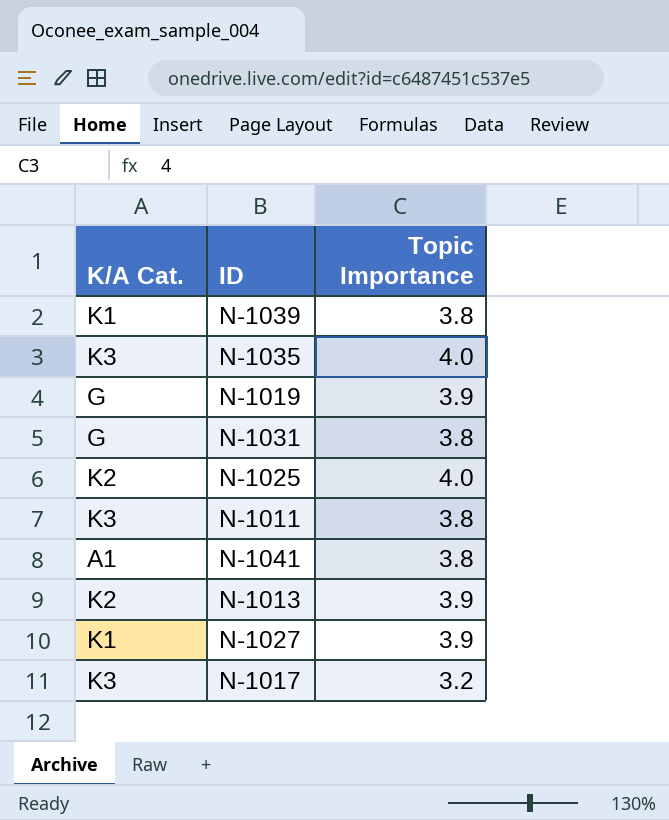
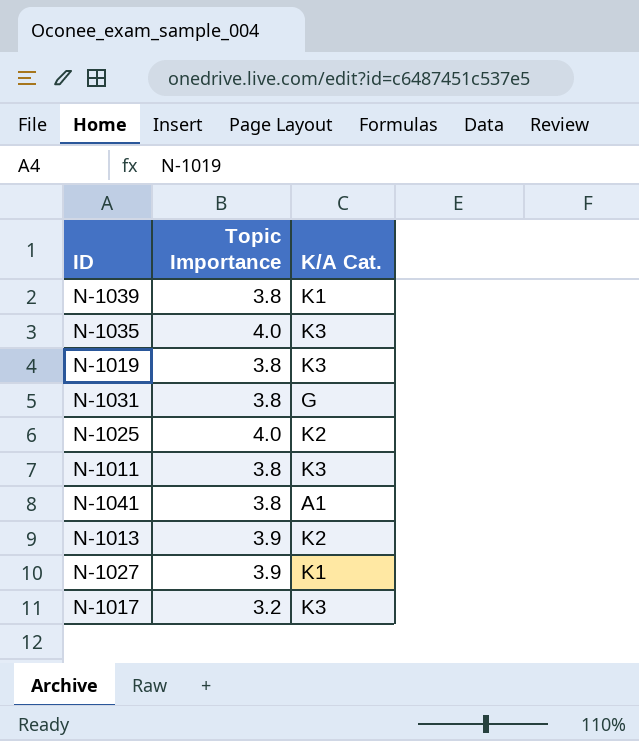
column K/A Cat. | position: 1 -> 3
N-1019 | Topic Importance: 3.9 -> 3.8
N-1019 | K/A Cat.: G -> K3

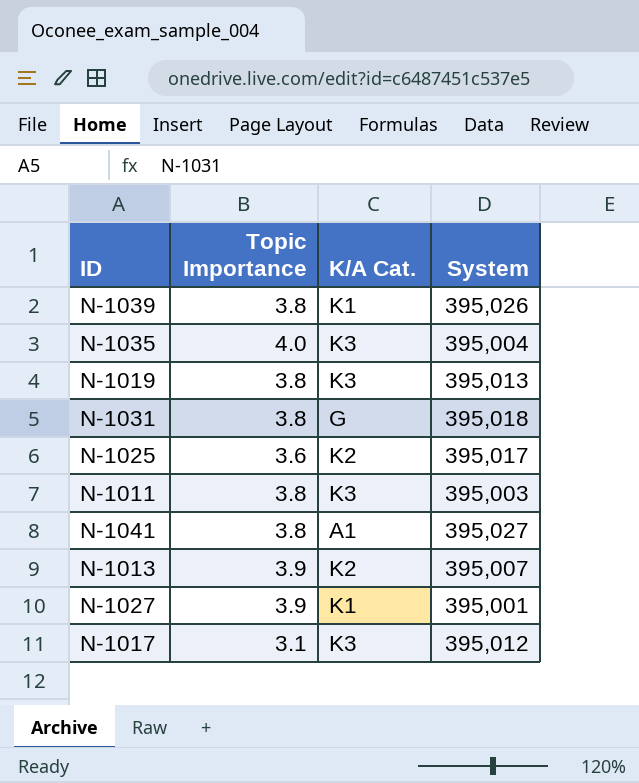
column System | position: none -> 4
N-1025 | Topic Importance: 4.0 -> 3.6
N-1017 | Topic Importance: 3.2 -> 3.1

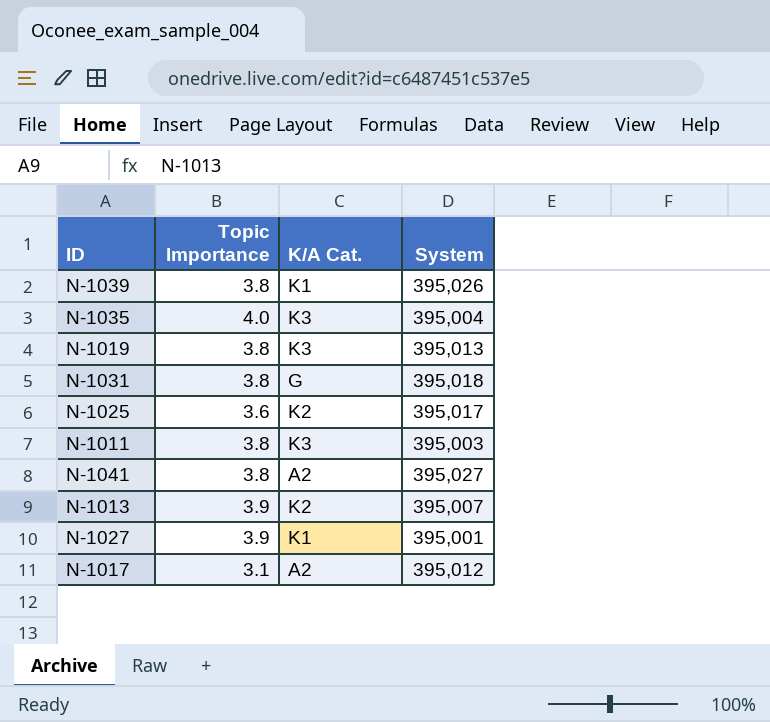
N-1041 | K/A Cat.: A1 -> A2
N-1017 | K/A Cat.: K3 -> A2

